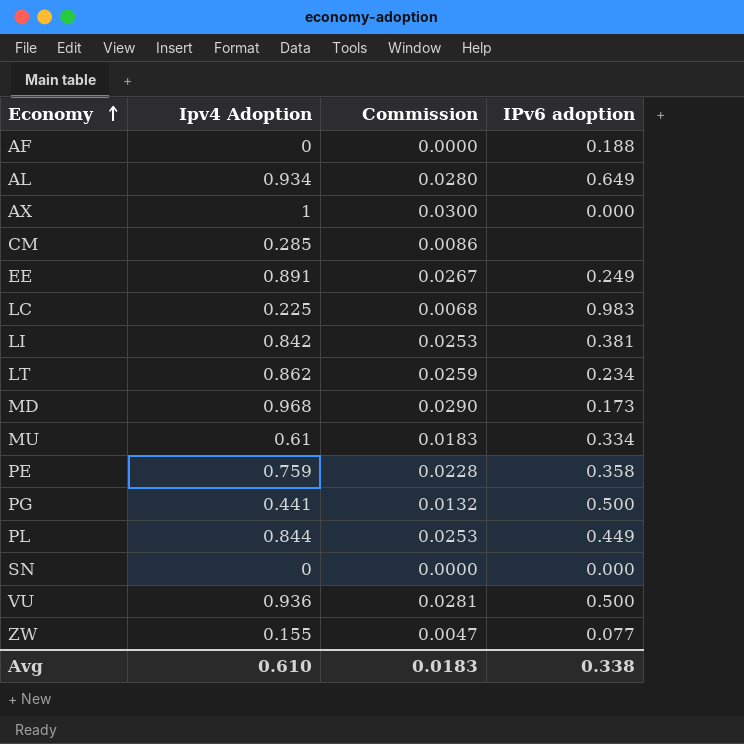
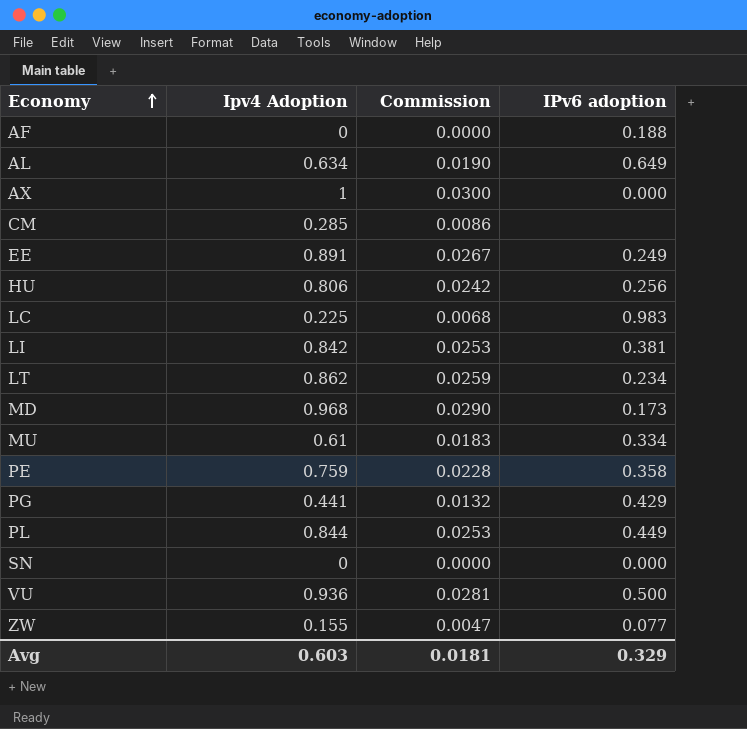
AL | Ipv4 Adoption: 0.934 -> 0.634
AL | Commission: 0.0280 -> 0.0190
row HU: none -> 0.806 | 0.0242 | 0.256
PG | IPv6 adoption: 0.500 -> 0.429
Avg | Ipv4 Adoption: 0.610 -> 0.603
Avg | Commission: 0.0183 -> 0.0181
Avg | IPv6 adoption: 0.338 -> 0.329

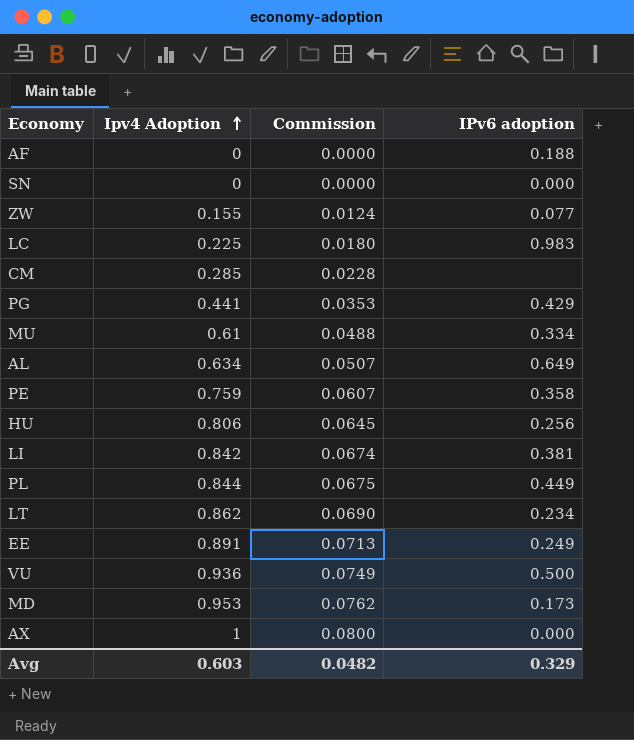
row order: Economy ascending -> Ipv4 Adoption ascending
column Commission | formula: [Ipv4 Adoption] * 0.03 -> [Ipv4 Adoption] * 0.08
MD | Ipv4 Adoption: 0.968 -> 0.953
Avg | Commission: 0.0181 -> 0.0482

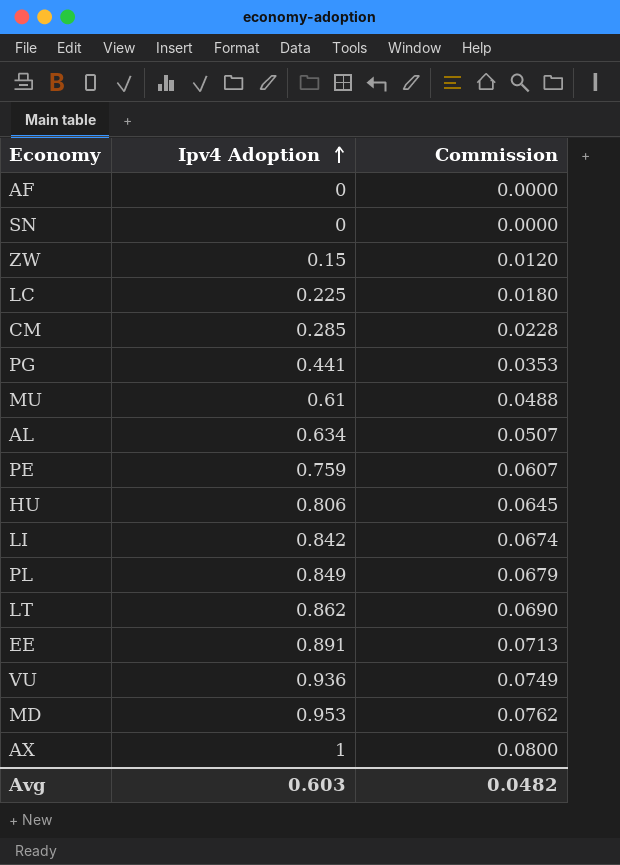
column IPv6 adoption | position: 4 -> none
ZW | Ipv4 Adoption: 0.155 -> 0.15
ZW | Commission: 0.0124 -> 0.0120
PL | Ipv4 Adoption: 0.844 -> 0.849
PL | Commission: 0.0675 -> 0.0679

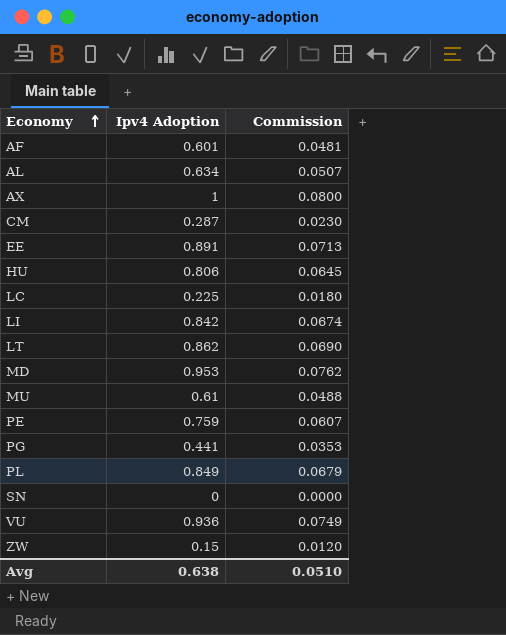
row order: Ipv4 Adoption ascending -> Economy ascending
AF | Ipv4 Adoption: 0 -> 0.601
AF | Commission: 0.0000 -> 0.0481
CM | Ipv4 Adoption: 0.285 -> 0.287
CM | Commission: 0.0228 -> 0.0230
Avg | Ipv4 Adoption: 0.603 -> 0.638
Avg | Commission: 0.0482 -> 0.0510

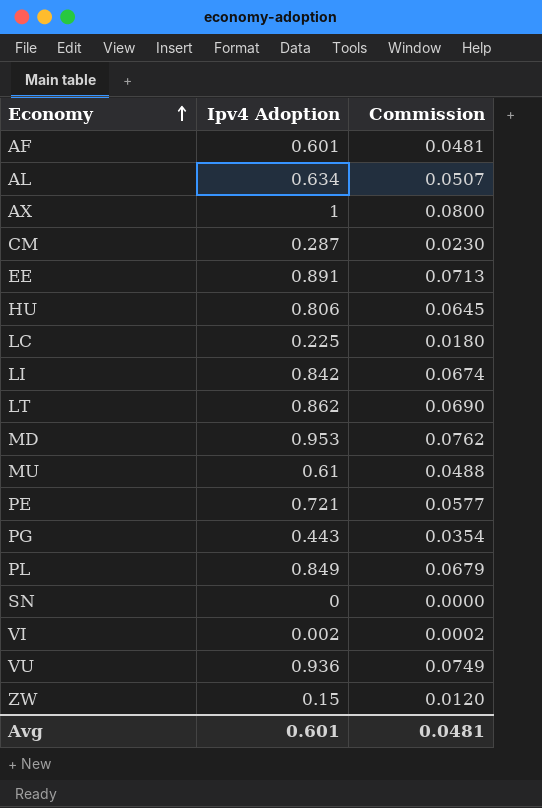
PE | Ipv4 Adoption: 0.759 -> 0.721
PE | Commission: 0.0607 -> 0.0577
PG | Ipv4 Adoption: 0.441 -> 0.443
PG | Commission: 0.0353 -> 0.0354
row VI: none -> 0.002 | 0.0002
Avg | Ipv4 Adoption: 0.638 -> 0.601
Avg | Commission: 0.0510 -> 0.0481

